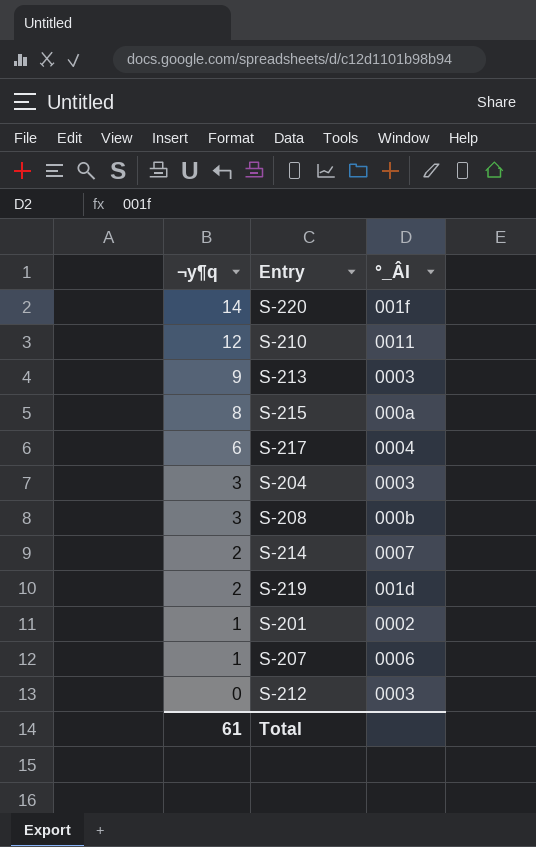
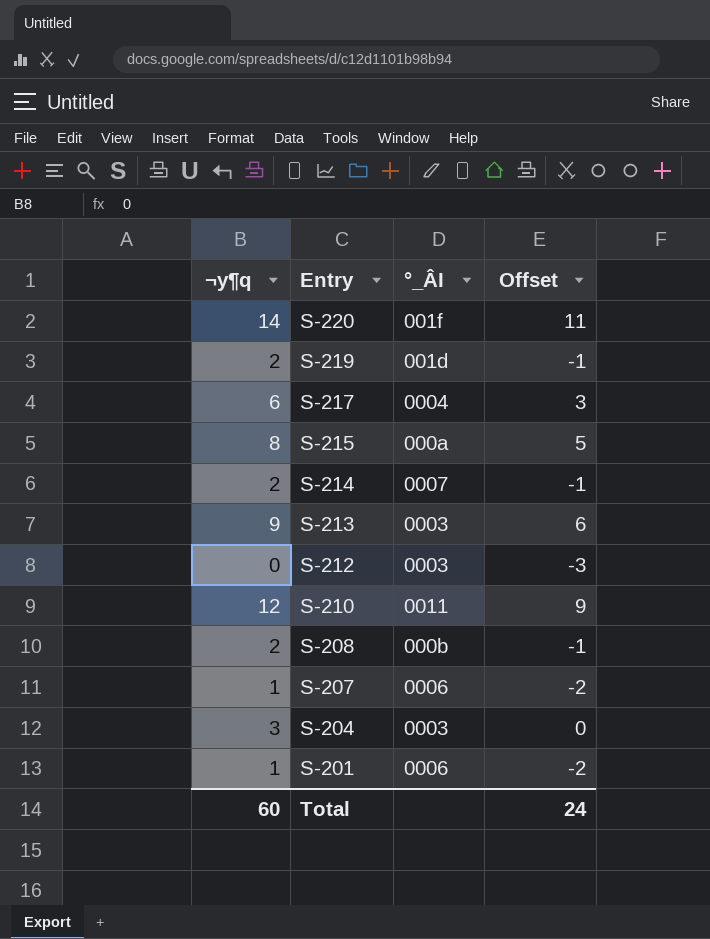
row order: ¬y¶q descending -> Entry descending
column Offset | formula: none -> [¬y¶q] - 3
S-208 | ¬y¶q: 3 -> 2
S-201 | °_ÂI: 0002 -> 0006
Total | ¬y¶q: 61 -> 60

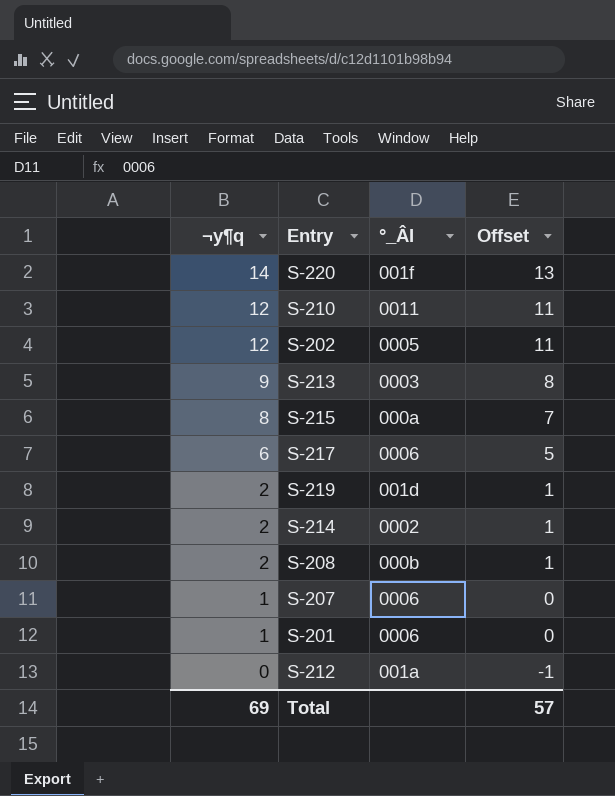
row order: Entry descending -> ¬y¶q descending
column Offset | formula: [¬y¶q] - 3 -> [¬y¶q] - 1
row S-204: 3 | 0003 | 0 -> none
row S-202: none -> 12 | 0005 | 11
S-217 | °_ÂI: 0004 -> 0006
S-214 | °_ÂI: 0007 -> 0002
S-212 | °_ÂI: 0003 -> 001a
Total | ¬y¶q: 60 -> 69
Total | Offset: 24 -> 57

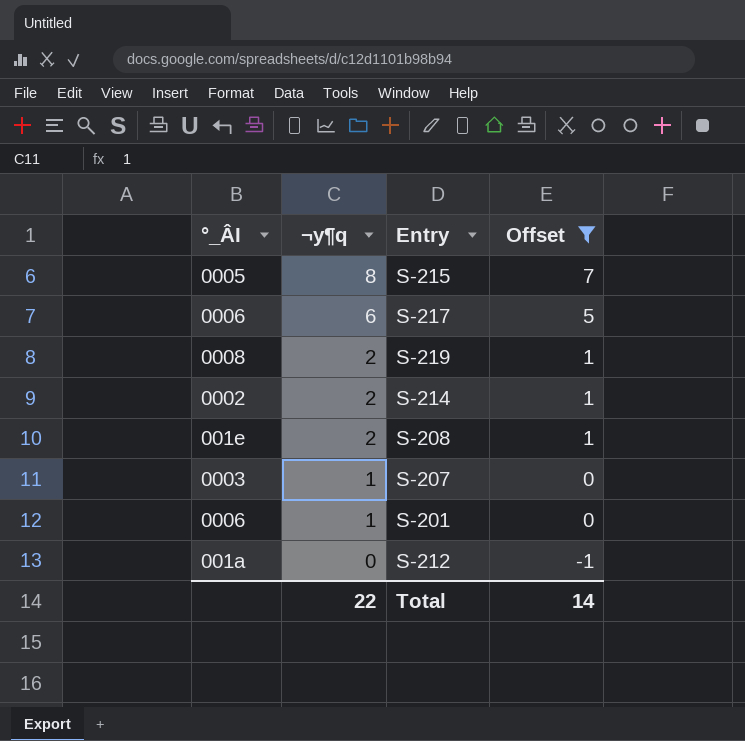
filter: none -> Offset <= 7
column °_ÂI | position: 3 -> 1
S-215 | °_ÂI: 000a -> 0005
S-219 | °_ÂI: 001d -> 0008
S-208 | °_ÂI: 000b -> 001e
S-207 | °_ÂI: 0006 -> 0003
Total | ¬y¶q: 69 -> 22
Total | Offset: 57 -> 14

